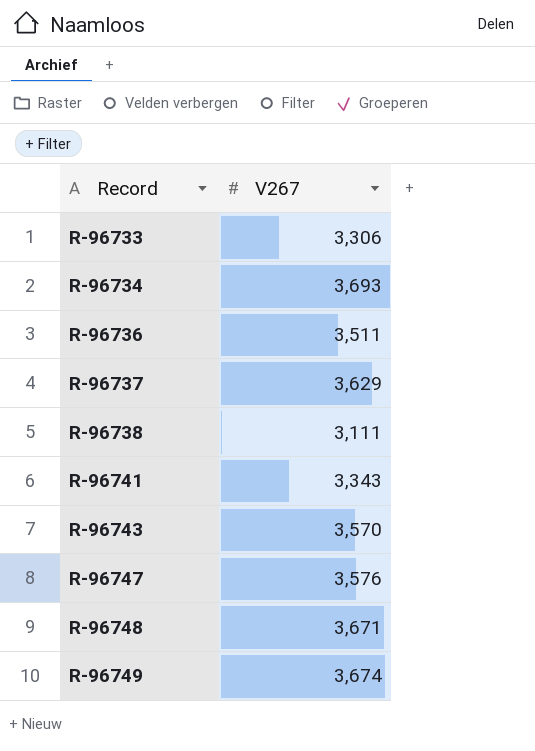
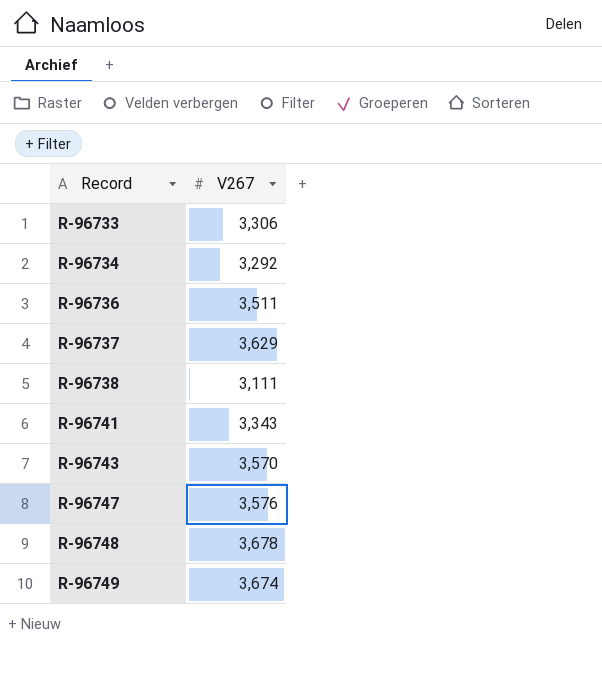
R-96734 | V267: 3,693 -> 3,292
R-96748 | V267: 3,671 -> 3,678

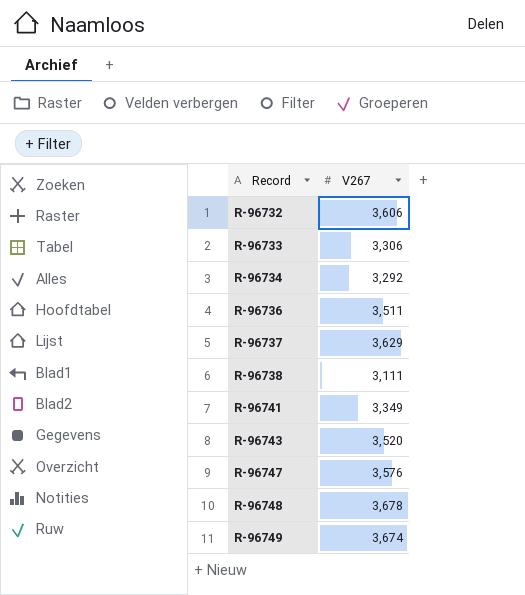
row R-96732: none -> 3,606
R-96741 | V267: 3,343 -> 3,349
R-96743 | V267: 3,570 -> 3,520

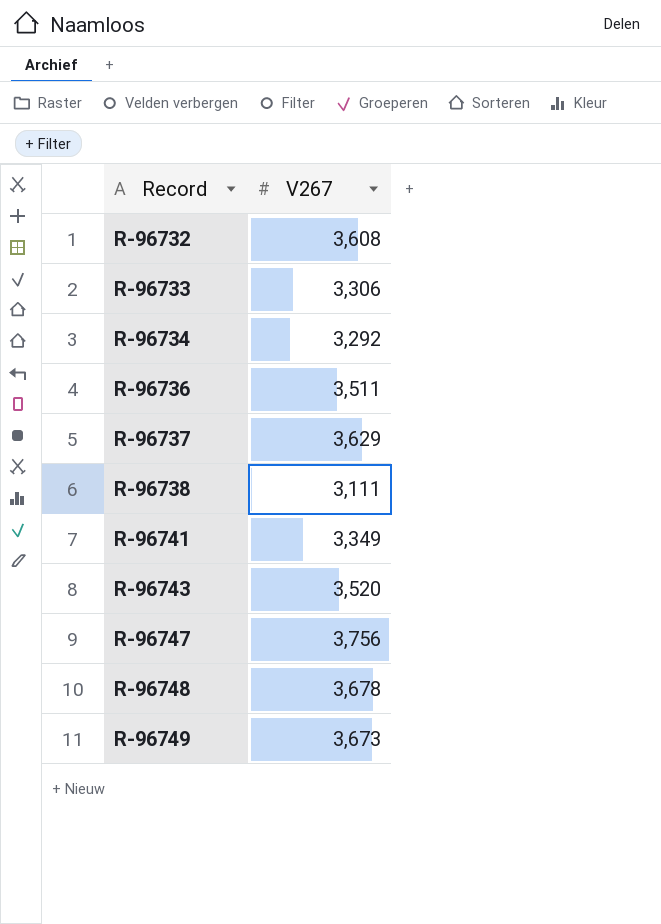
R-96732 | V267: 3,606 -> 3,608
R-96747 | V267: 3,576 -> 3,756
R-96749 | V267: 3,674 -> 3,673

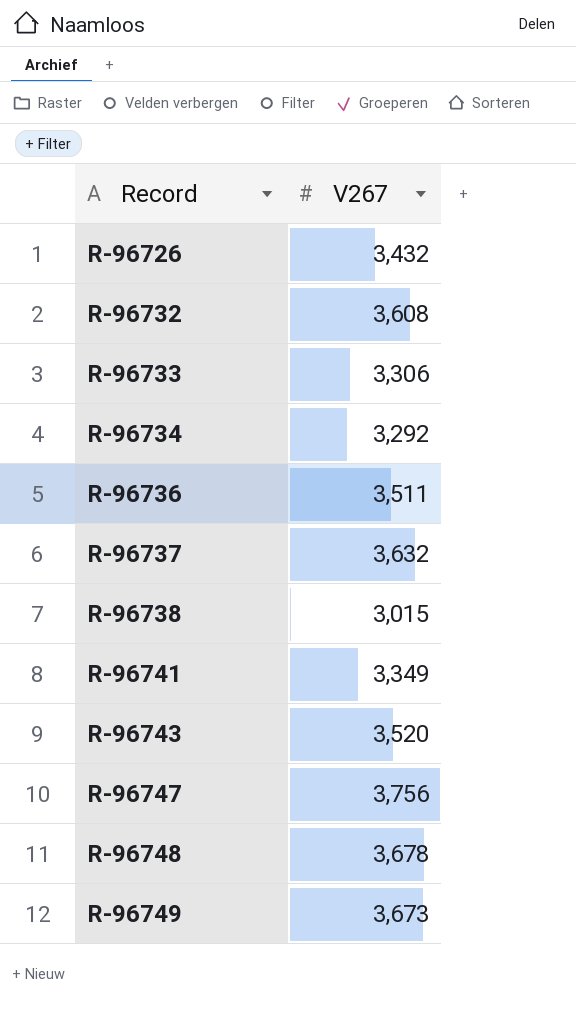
row R-96726: none -> 3,432
R-96737 | V267: 3,629 -> 3,632
R-96738 | V267: 3,111 -> 3,015

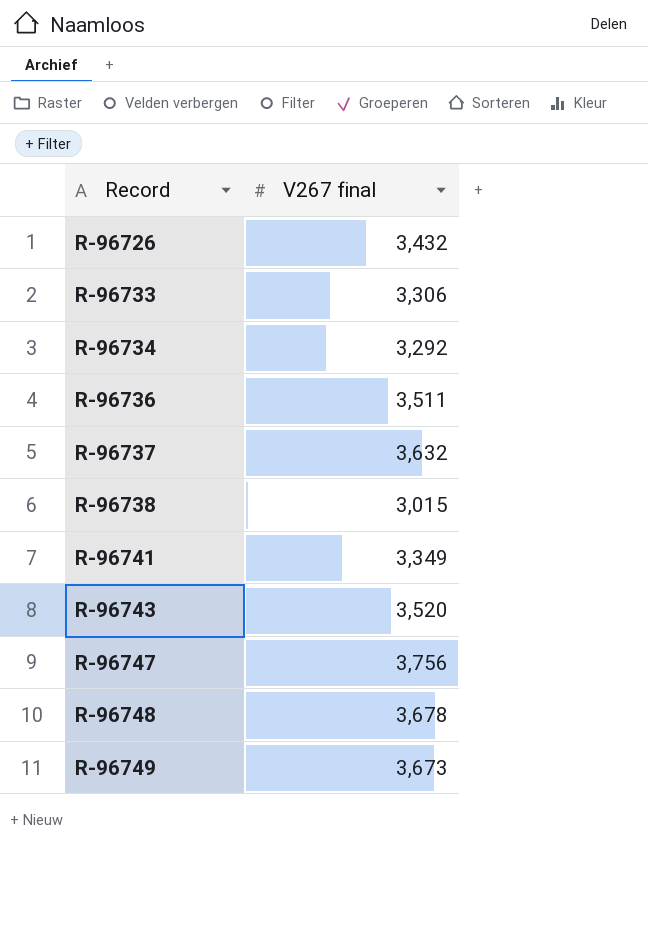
column name: V267 -> V267 final
row R-96732: 3,608 -> none

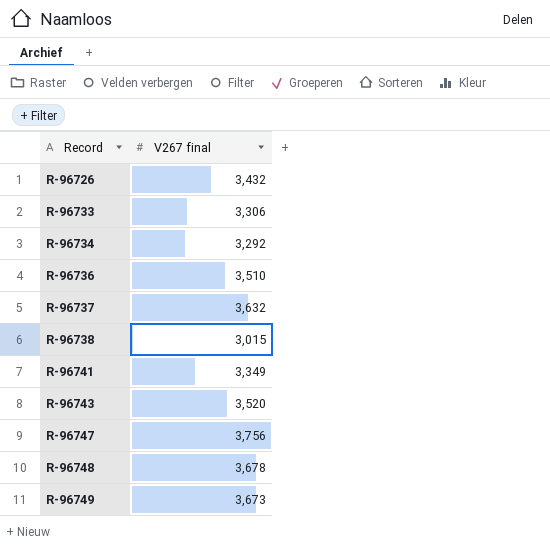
R-96736 | V267 final: 3,511 -> 3,510

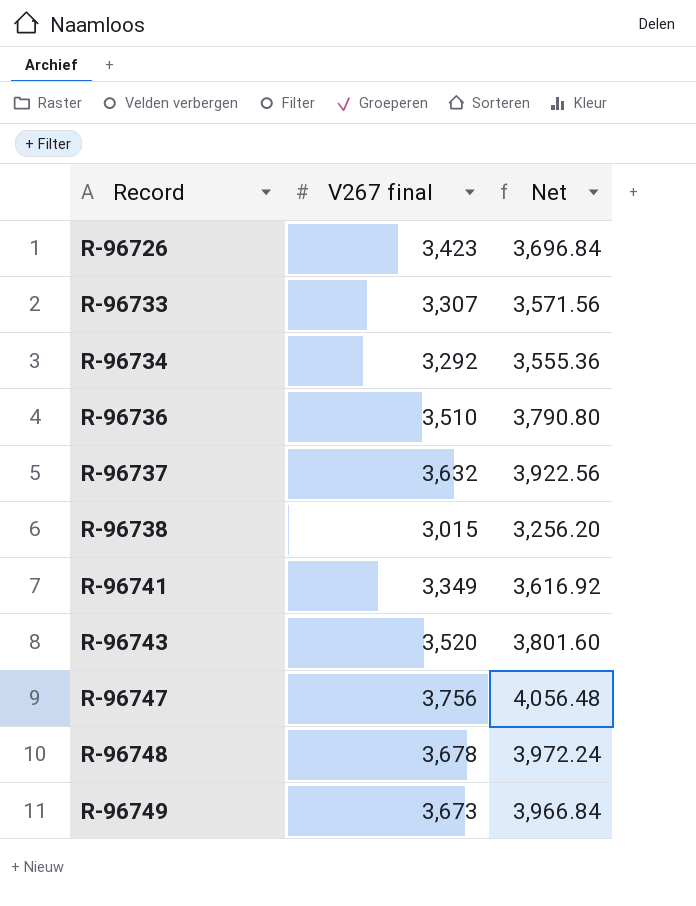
column Net | formula: none -> [V267 final] * 1.08
R-96726 | V267 final: 3,432 -> 3,423
R-96733 | V267 final: 3,306 -> 3,307

